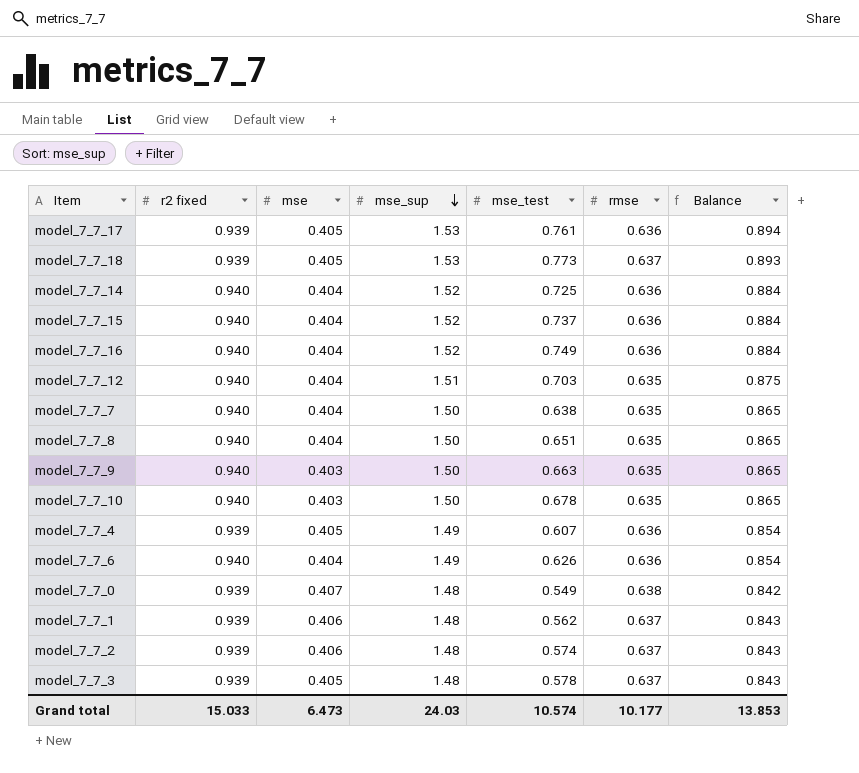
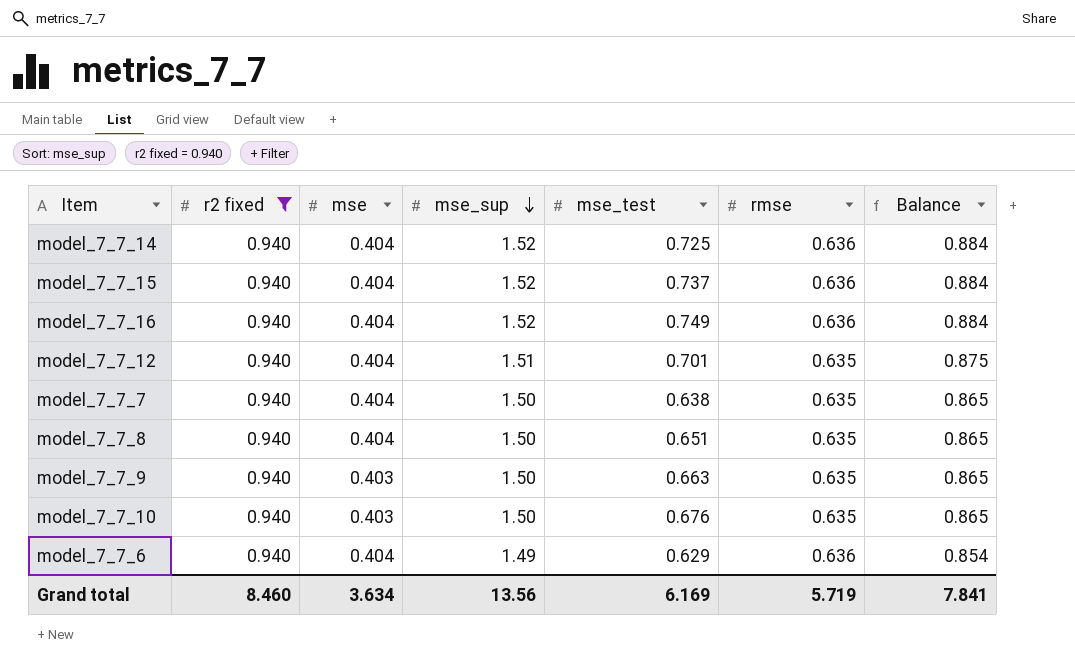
filter: none -> r2 fixed = 0.940
model_7_7_12 | mse_test: 0.703 -> 0.701
model_7_7_10 | mse_test: 0.678 -> 0.676
model_7_7_6 | mse_test: 0.626 -> 0.629
Grand total | r2 fixed: 15.033 -> 8.460
Grand total | mse: 6.473 -> 3.634
Grand total | mse_sup: 24.03 -> 13.56
Grand total | mse_test: 10.574 -> 6.169
Grand total | rmse: 10.177 -> 5.719
Grand total | Balance: 13.853 -> 7.841

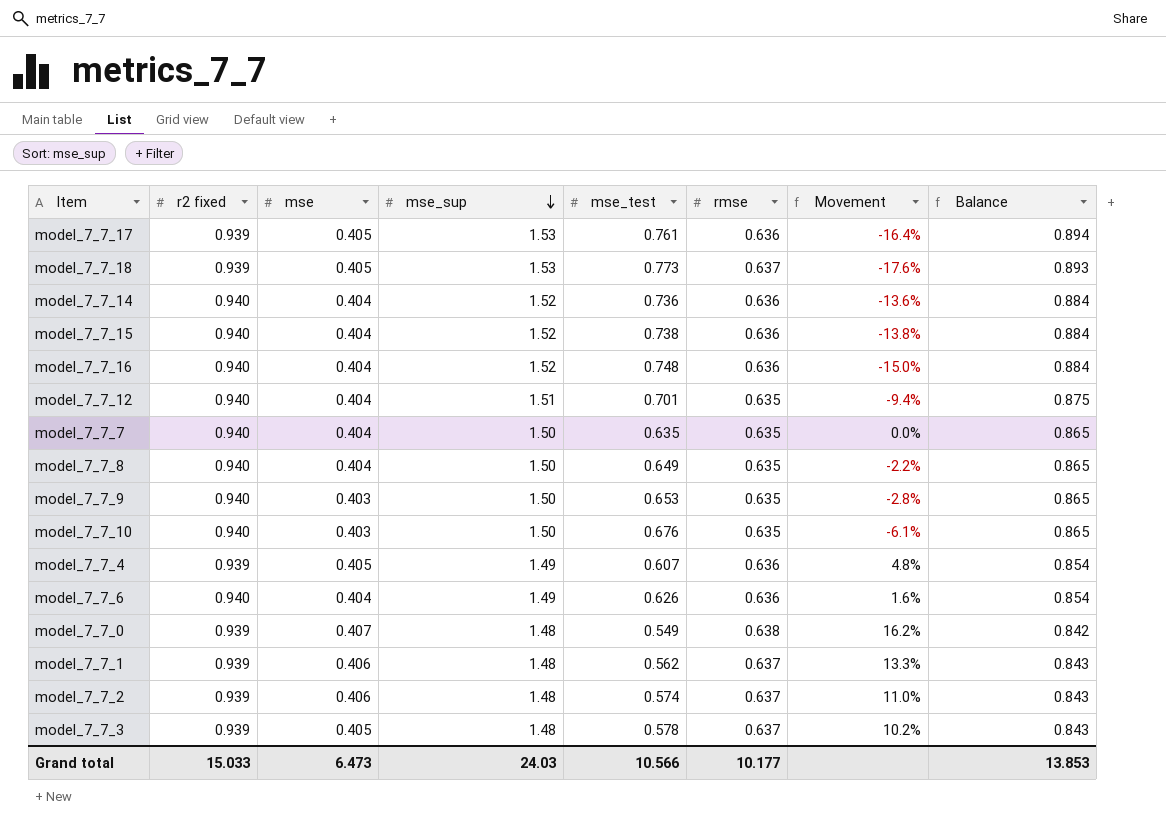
filter: r2 fixed = 0.940 -> none
column Movement | formula: none -> ([rmse] - [mse_test]) / [mse_test]
model_7_7_14 | mse_test: 0.725 -> 0.736
model_7_7_15 | mse_test: 0.737 -> 0.738
model_7_7_16 | mse_test: 0.749 -> 0.748
model_7_7_7 | mse_test: 0.638 -> 0.635
model_7_7_8 | mse_test: 0.651 -> 0.649
model_7_7_9 | mse_test: 0.663 -> 0.653
model_7_7_6 | mse_test: 0.629 -> 0.626
Grand total | r2 fixed: 8.460 -> 15.033
Grand total | mse: 3.634 -> 6.473
Grand total | mse_sup: 13.56 -> 24.03
Grand total | mse_test: 6.169 -> 10.566
Grand total | rmse: 5.719 -> 10.177
Grand total | Balance: 7.841 -> 13.853

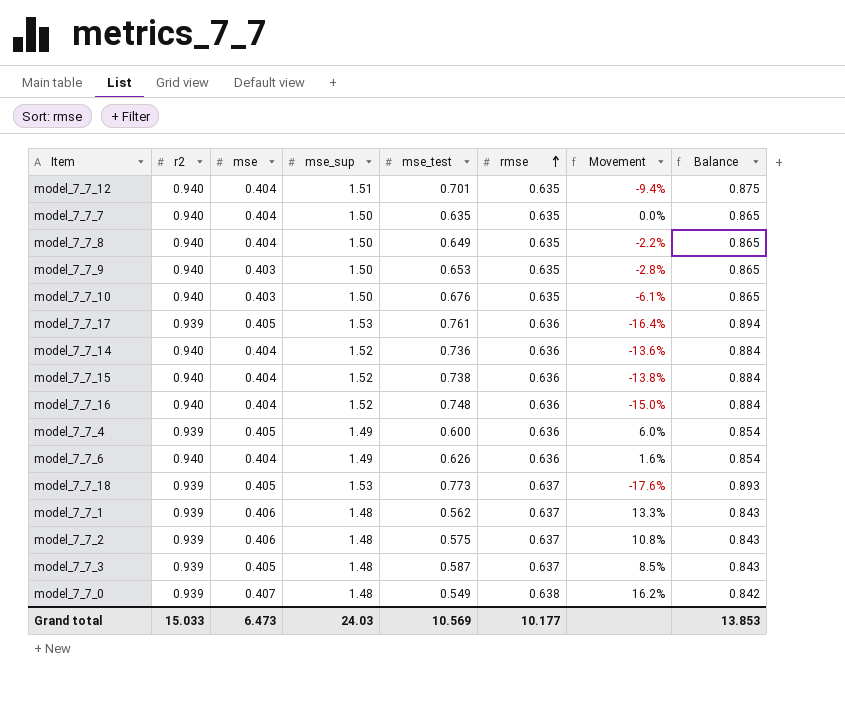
row order: mse_sup descending -> rmse ascending
column name: r2 fixed -> r2
model_7_7_4 | mse_test: 0.607 -> 0.600
model_7_7_4 | Movement: 4.8% -> 6.0%
model_7_7_2 | mse_test: 0.574 -> 0.575
model_7_7_2 | Movement: 11.0% -> 10.8%
model_7_7_3 | mse_test: 0.578 -> 0.587
model_7_7_3 | Movement: 10.2% -> 8.5%
Grand total | mse_test: 10.566 -> 10.569

